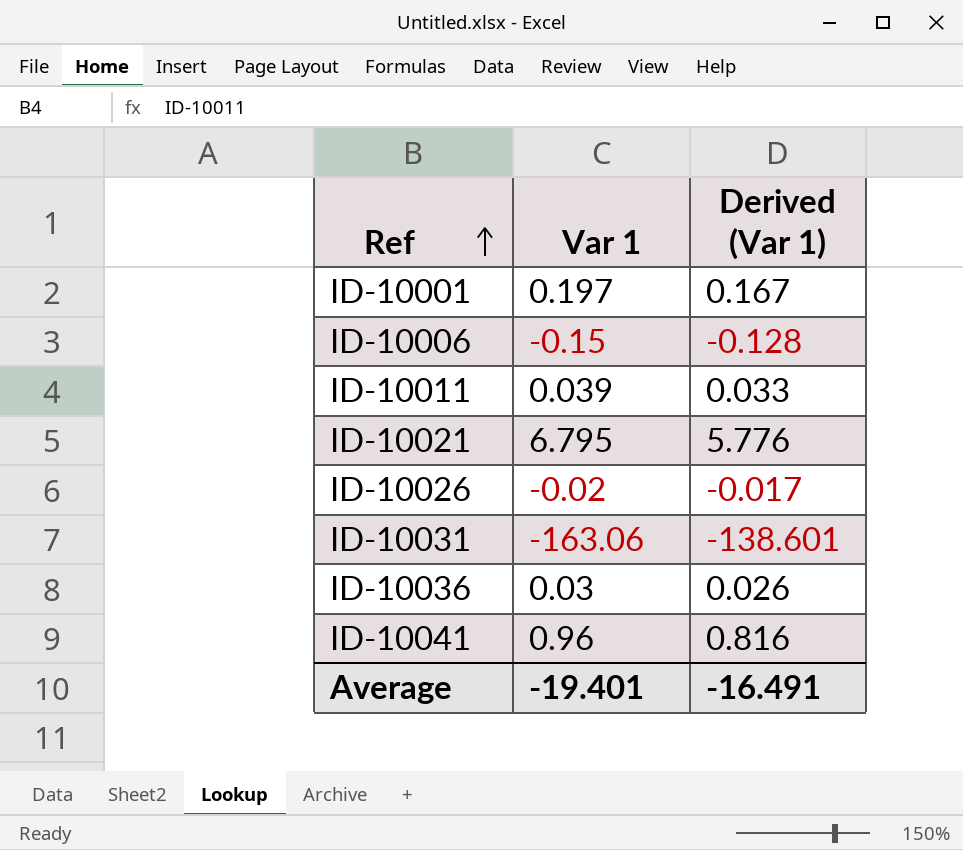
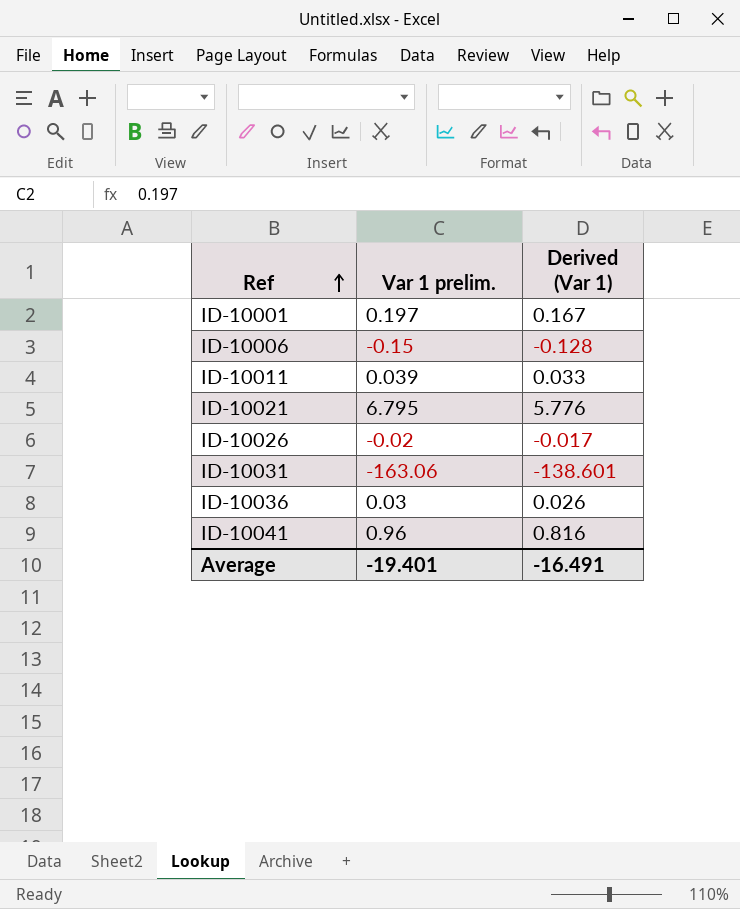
column name: Var 1 -> Var 1 prelim.

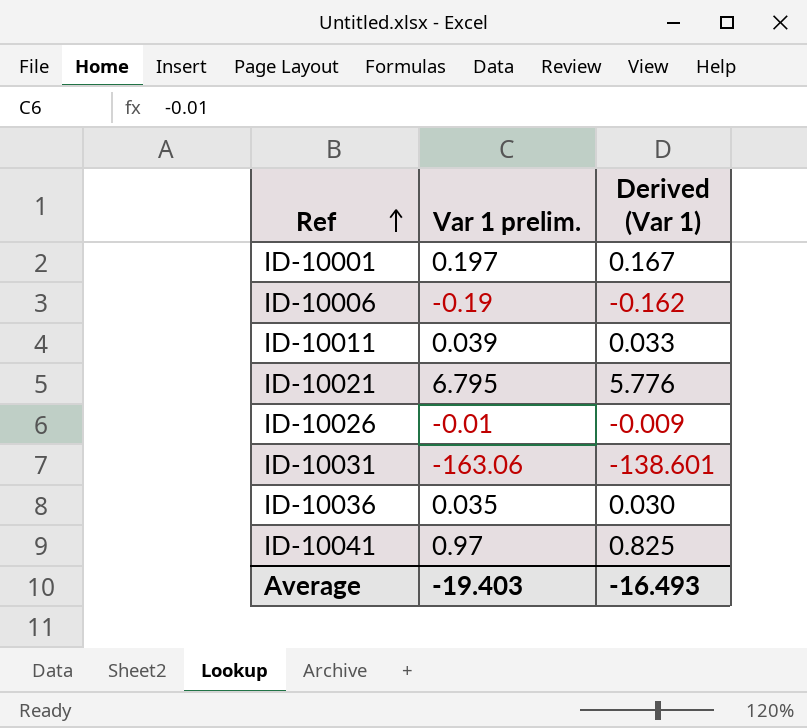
ID-10006 | Var 1 prelim.: -0.15 -> -0.19
ID-10006 | Derived (Var 1): -0.128 -> -0.162
ID-10026 | Var 1 prelim.: -0.02 -> -0.01
ID-10026 | Derived (Var 1): -0.017 -> -0.009
ID-10036 | Var 1 prelim.: 0.03 -> 0.035
ID-10036 | Derived (Var 1): 0.026 -> 0.030
ID-10041 | Var 1 prelim.: 0.96 -> 0.97
ID-10041 | Derived (Var 1): 0.816 -> 0.825
Average | Var 1 prelim.: -19.401 -> -19.403
Average | Derived (Var 1): -16.491 -> -16.493

